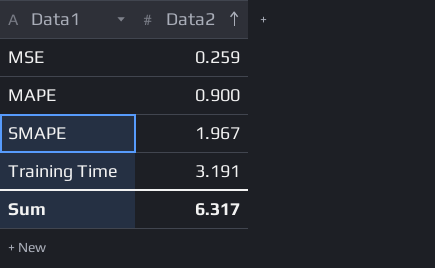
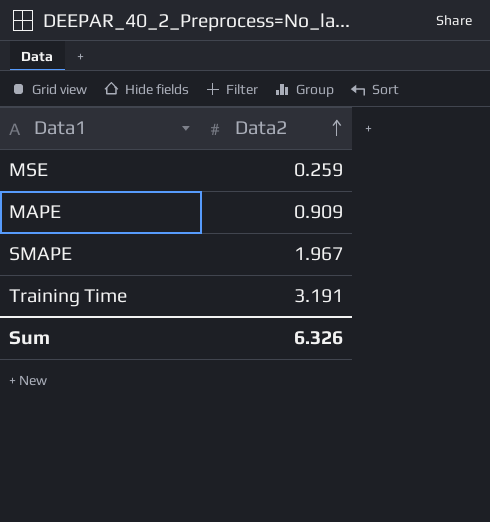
MAPE | Data2: 0.900 -> 0.909
Sum | Data2: 6.317 -> 6.326

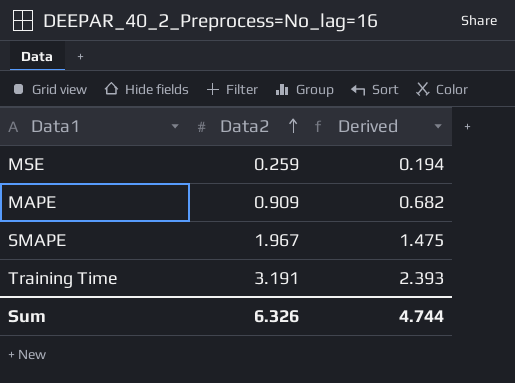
column Derived | formula: none -> [Data2] * 0.75

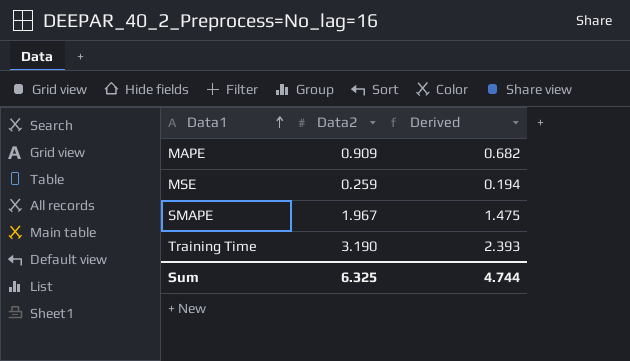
row order: Data2 ascending -> Data1 ascending
Training Time | Data2: 3.191 -> 3.190
Sum | Data2: 6.326 -> 6.325

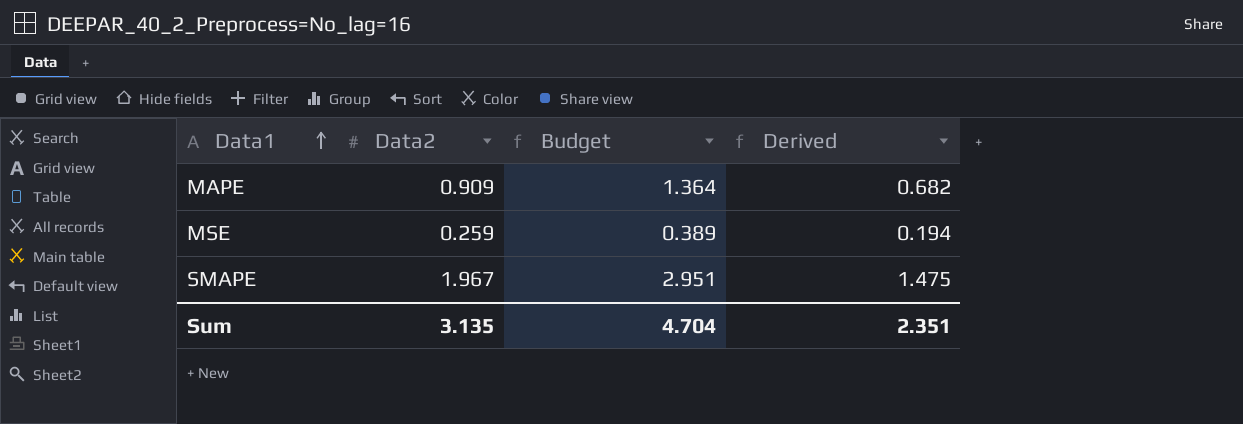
column Budget | formula: none -> [Data2] * 1.5
row Training Time: 3.190 | 2.393 -> none
Sum | Data2: 6.325 -> 3.135
Sum | Derived: 4.744 -> 2.351

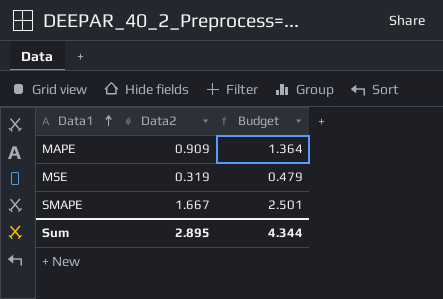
column Derived | formula: [Data2] * 0.75 -> none
MSE | Data2: 0.259 -> 0.319
MSE | Budget: 0.389 -> 0.479
SMAPE | Data2: 1.967 -> 1.667
SMAPE | Budget: 2.951 -> 2.501
Sum | Data2: 3.135 -> 2.895
Sum | Budget: 4.704 -> 4.344

